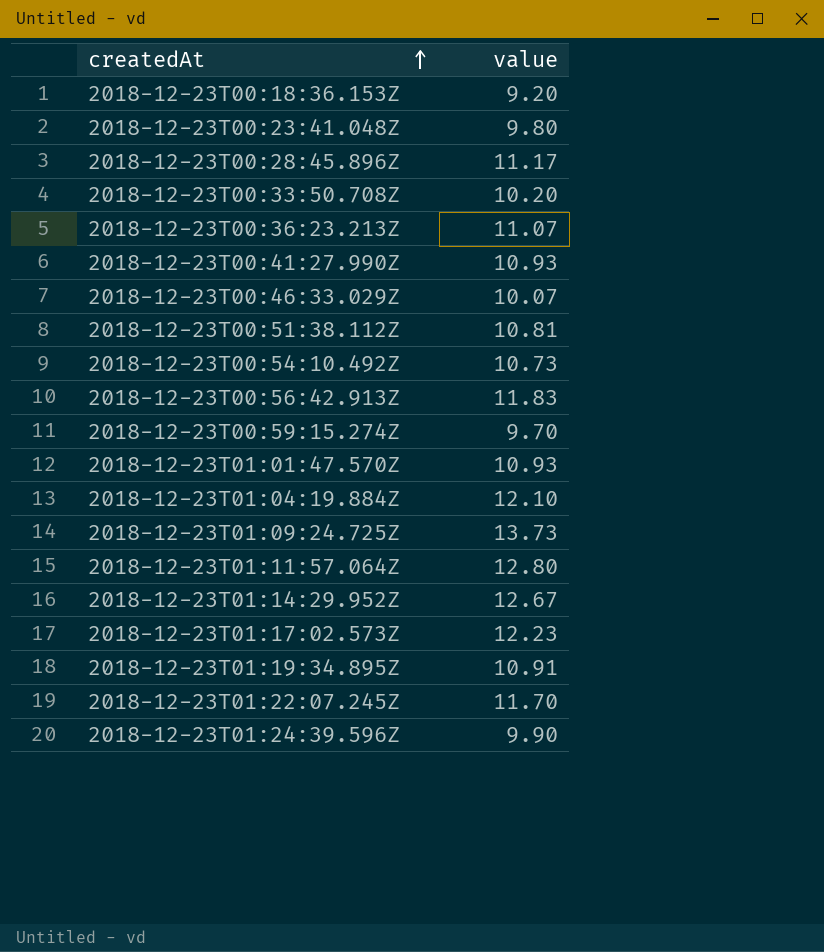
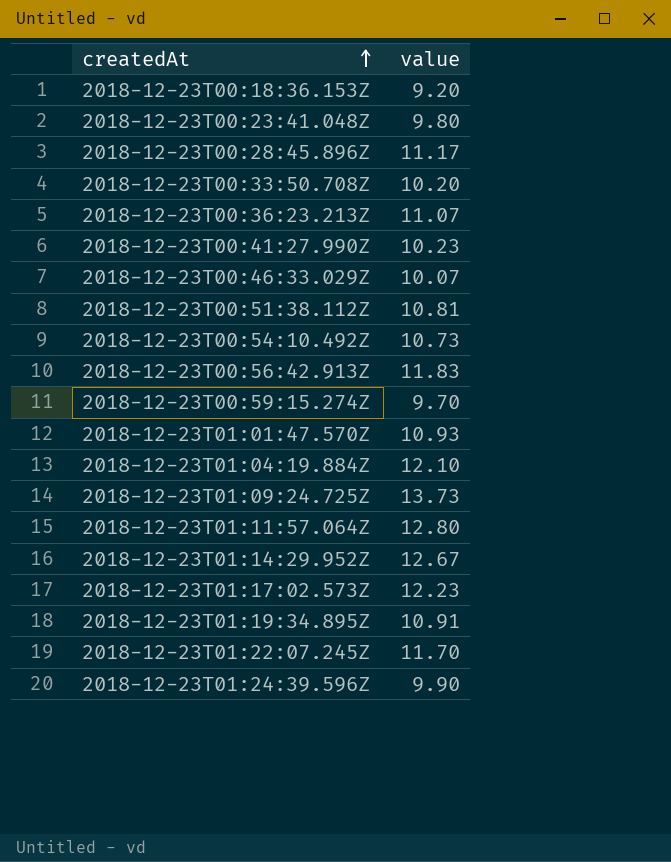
2018-12-23T00:41:27.990Z | value: 10.93 -> 10.23

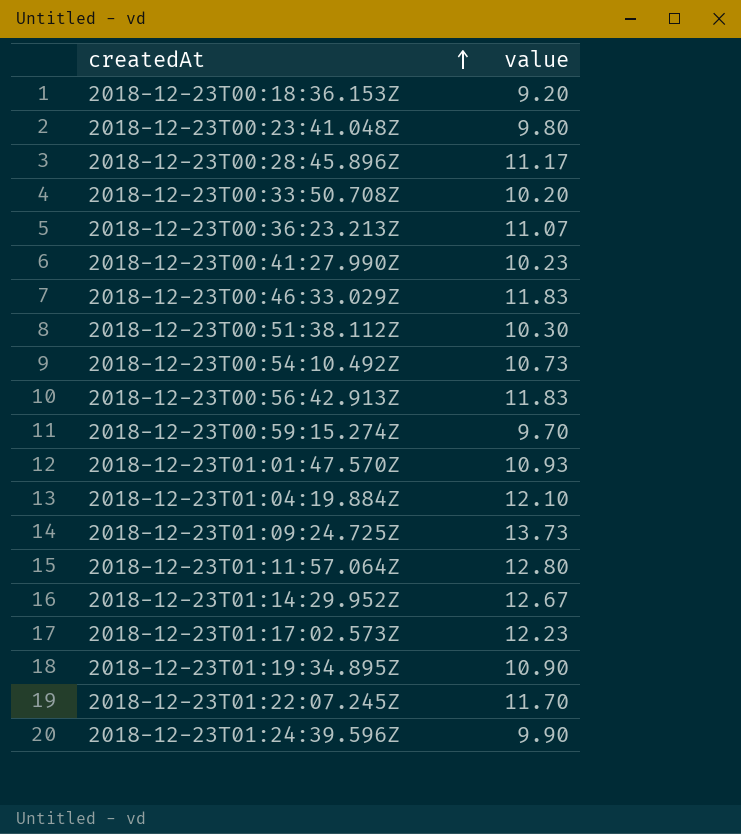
2018-12-23T00:46:33.029Z | value: 10.07 -> 11.83
2018-12-23T00:51:38.112Z | value: 10.81 -> 10.30
2018-12-23T01:19:34.895Z | value: 10.91 -> 10.90

